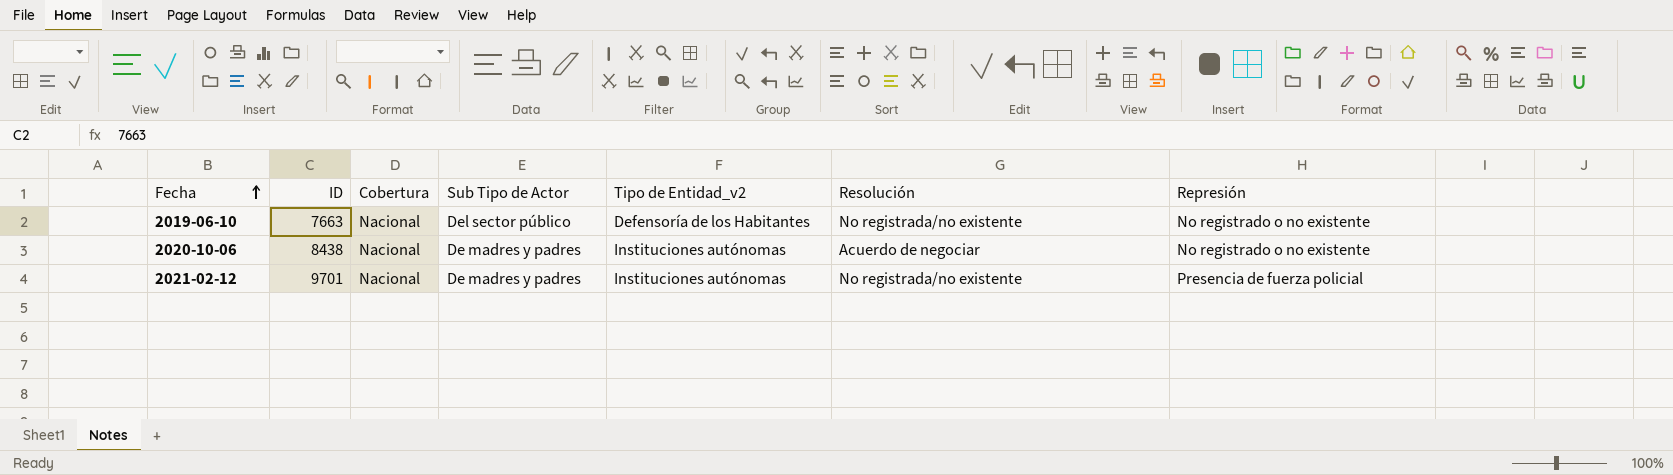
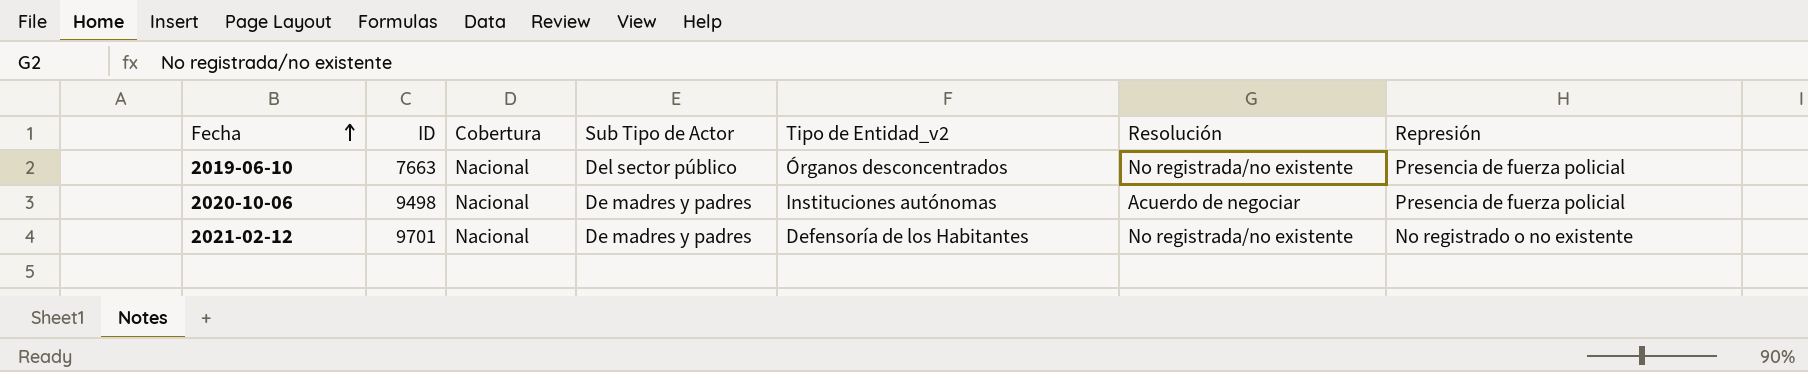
2019-06-10 | Tipo de Entidad_v2: Defensoría de los Habitantes -> Órganos desconcentrados
2019-06-10 | Represión: No registrado o no existente -> Presencia de fuerza policial
2020-10-06 | ID: 8438 -> 9498
2020-10-06 | Represión: No registrado o no existente -> Presencia de fuerza policial
2021-02-12 | Tipo de Entidad_v2: Instituciones autónomas -> Defensoría de los Habitantes
2021-02-12 | Represión: Presencia de fuerza policial -> No registrado o no existente

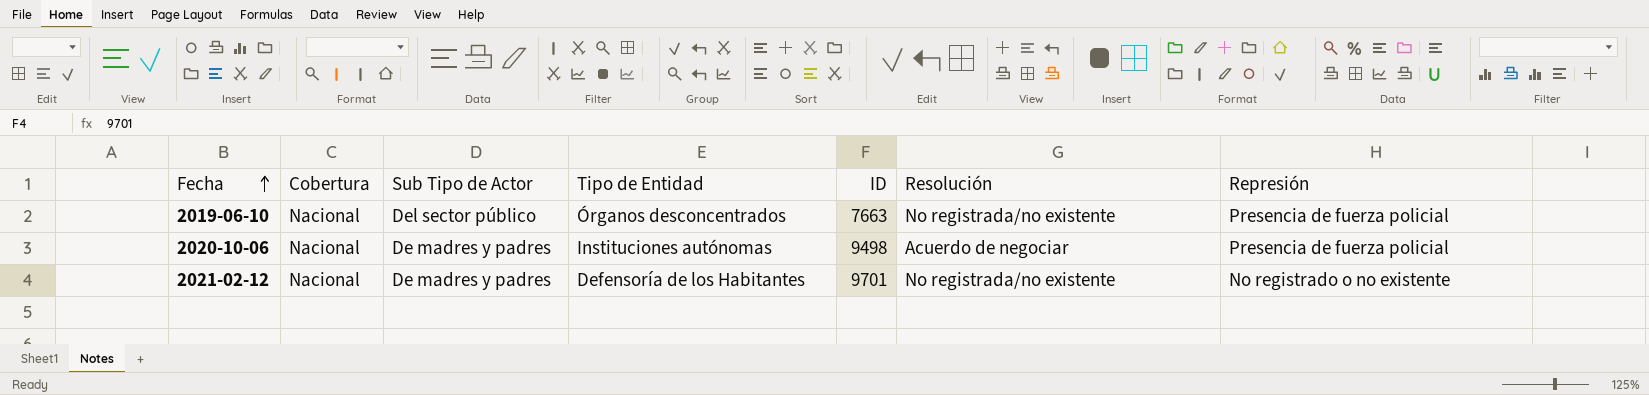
column name: Tipo de Entidad_v2 -> Tipo de Entidad
column ID | position: 2 -> 5

